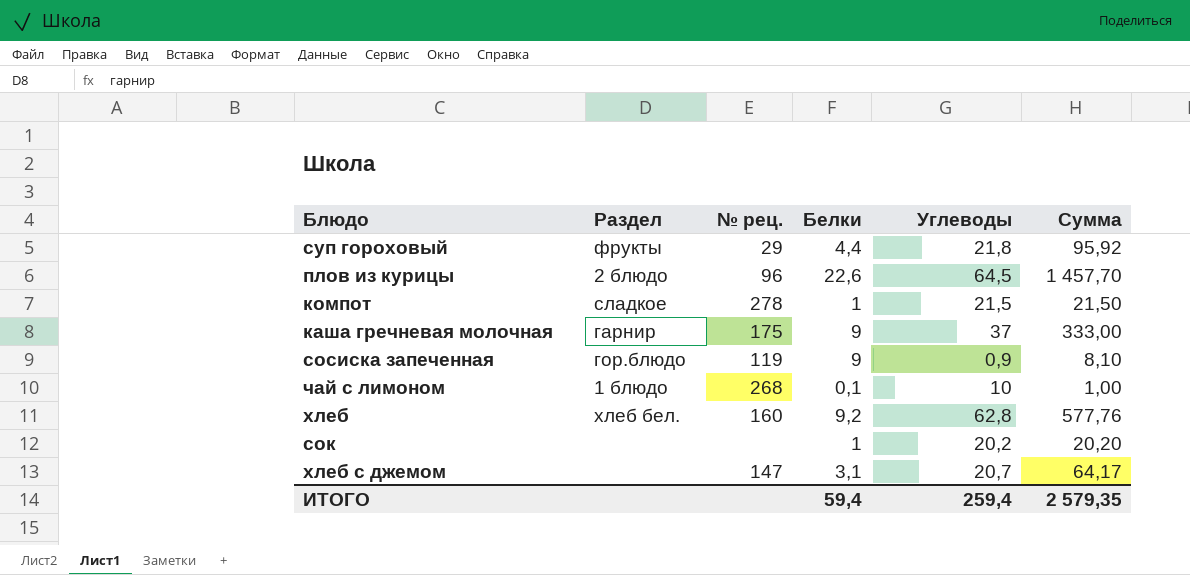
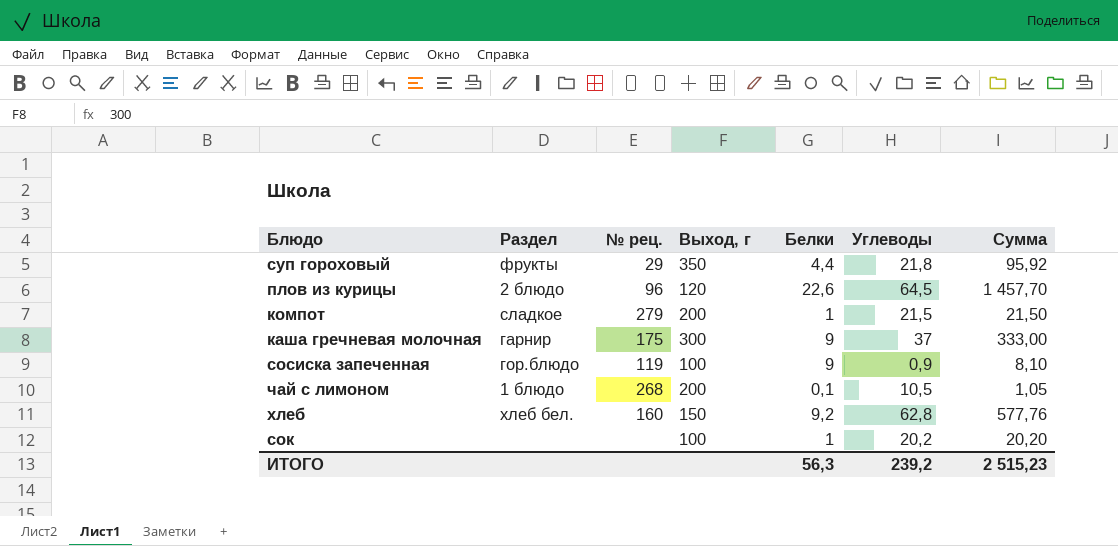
column Выход, г | position: none -> 4
row хлеб с джемом: none | 147 | 3,1 | 20,7 | 64,17 -> none
компот | № рец.: 278 -> 279
чай с лимоном | Углеводы: 10 -> 10,5
чай с лимоном | Сумма: 1,00 -> 1,05
ИТОГО | Белки: 59,4 -> 56,3
ИТОГО | Углеводы: 259,4 -> 239,2
ИТОГО | Сумма: 2 579,35 -> 2 515,23

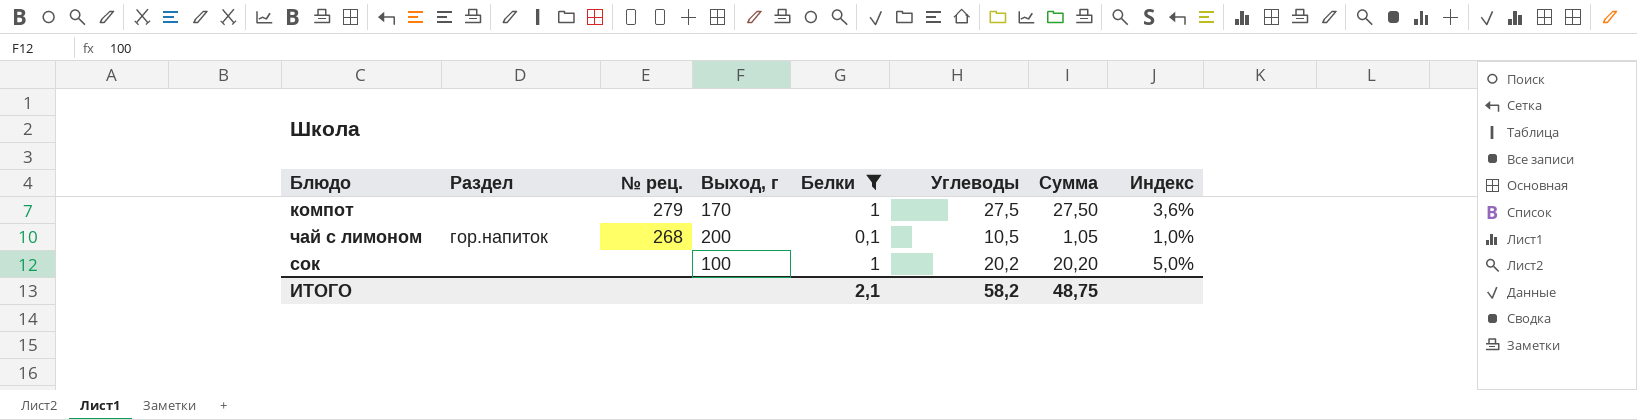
filter: none -> Белки <= 1
column Индекс | formula: none -> [Белки] / [Углеводы]
компот | Раздел: сладкое -> none
компот | Выход, г: 200 -> 170
компот | Углеводы: 21,5 -> 27,5
компот | Сумма: 21,50 -> 27,50
чай с лимоном | Раздел: 1 блюдо -> гор.напиток
ИТОГО | Белки: 56,3 -> 2,1
ИТОГО | Углеводы: 239,2 -> 58,2
ИТОГО | Сумма: 2 515,23 -> 48,75

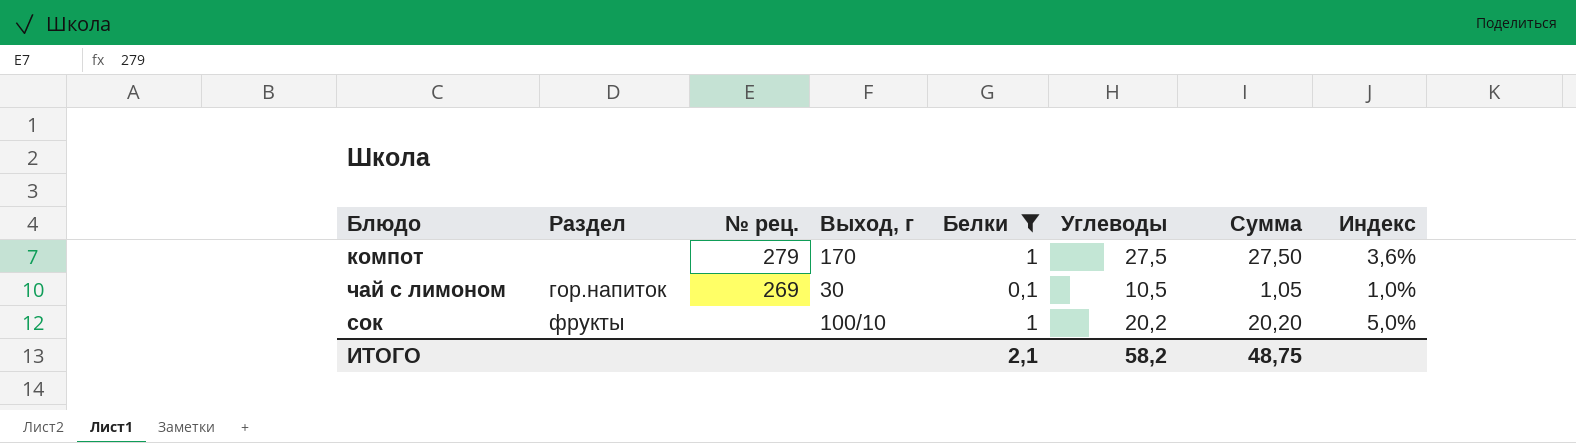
чай с лимоном | № рец.: 268 -> 269
чай с лимоном | Выход, г: 200 -> 30
сок | Раздел: none -> фрукты
сок | Выход, г: 100 -> 100/10

